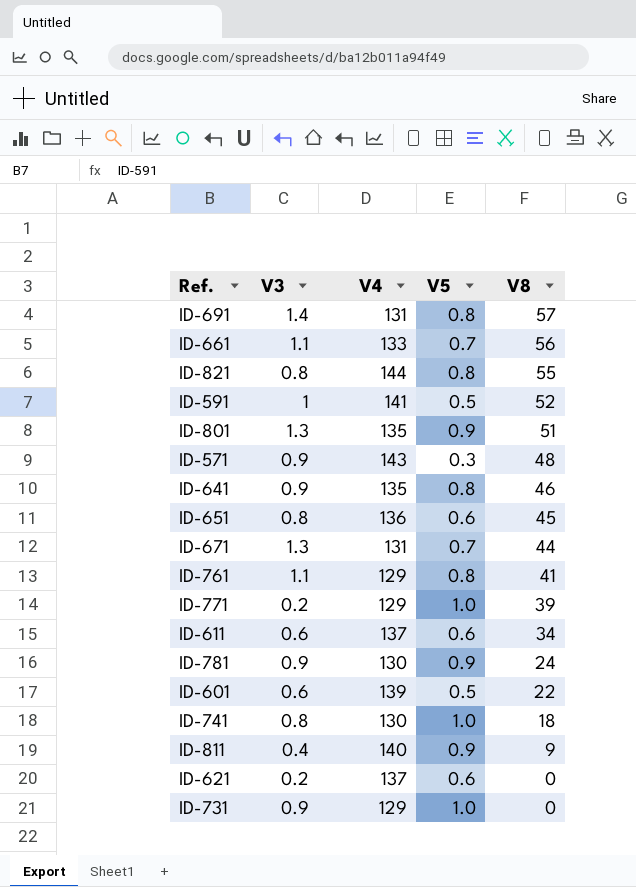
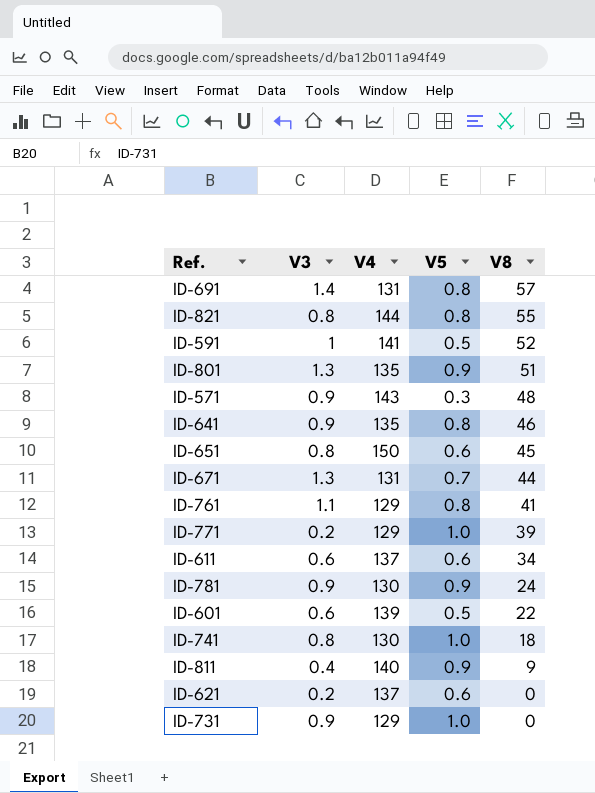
row ID-661: 1.1 | 133 | 0.7 | 56 -> none
ID-651 | V4: 136 -> 150

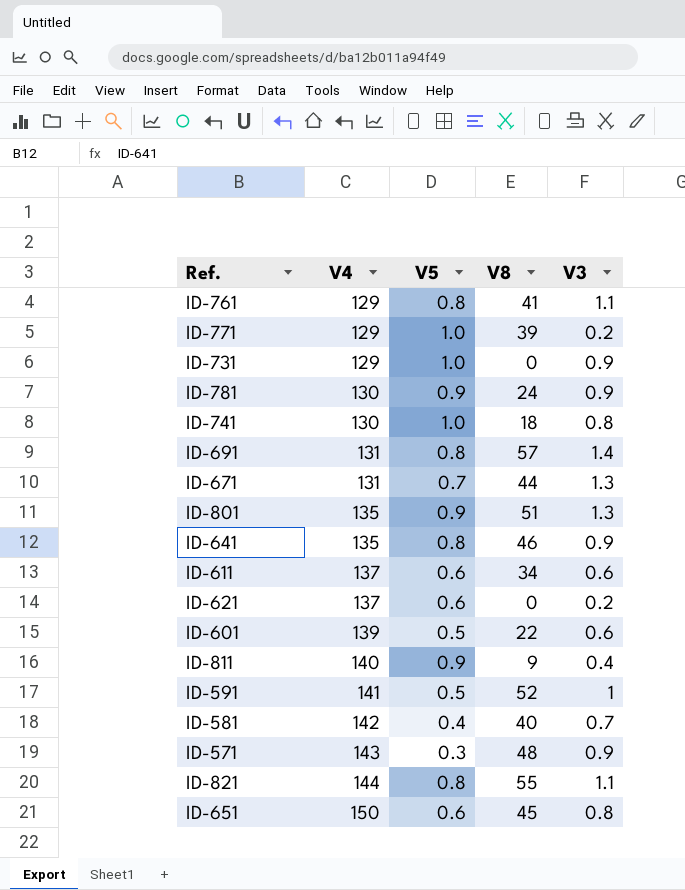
row order: V8 descending -> V4 ascending
column V3 | position: 2 -> 5
row ID-581: none -> 142 | 0.4 | 40 | 0.7
ID-821 | V3: 0.8 -> 1.1

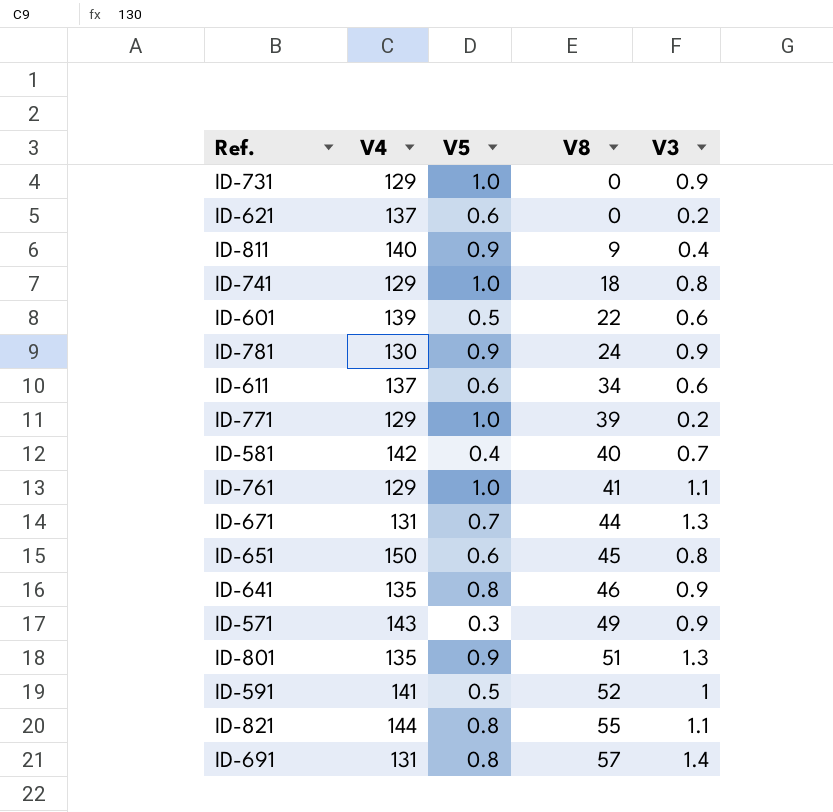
row order: V4 ascending -> V8 ascending
ID-741 | V4: 130 -> 129
ID-761 | V5: 0.8 -> 1.0
ID-571 | V8: 48 -> 49

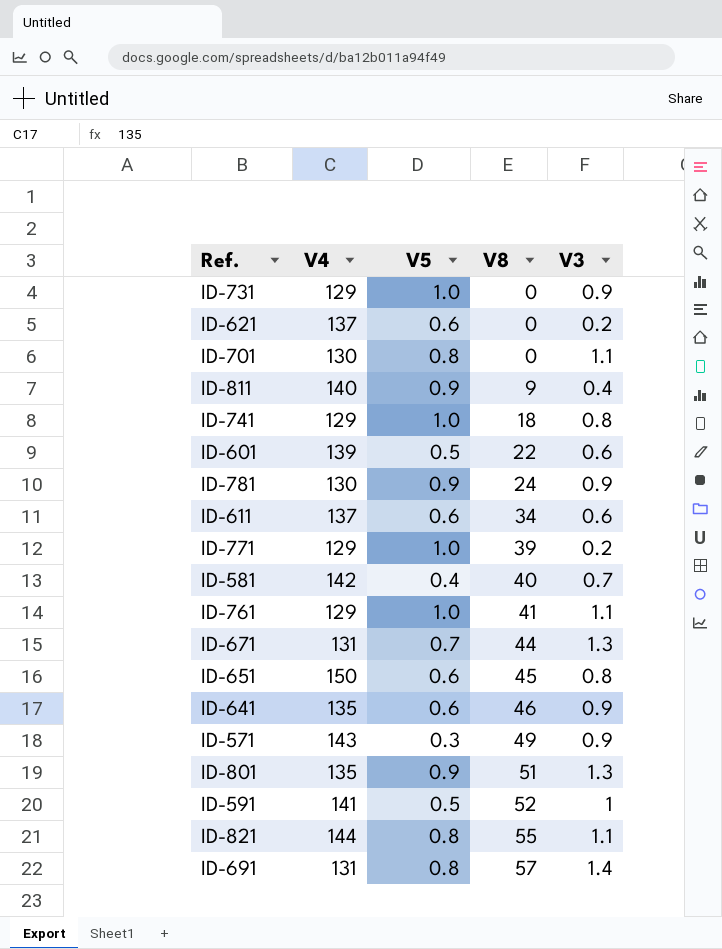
row ID-701: none -> 130 | 0.8 | 0 | 1.1
ID-641 | V5: 0.8 -> 0.6

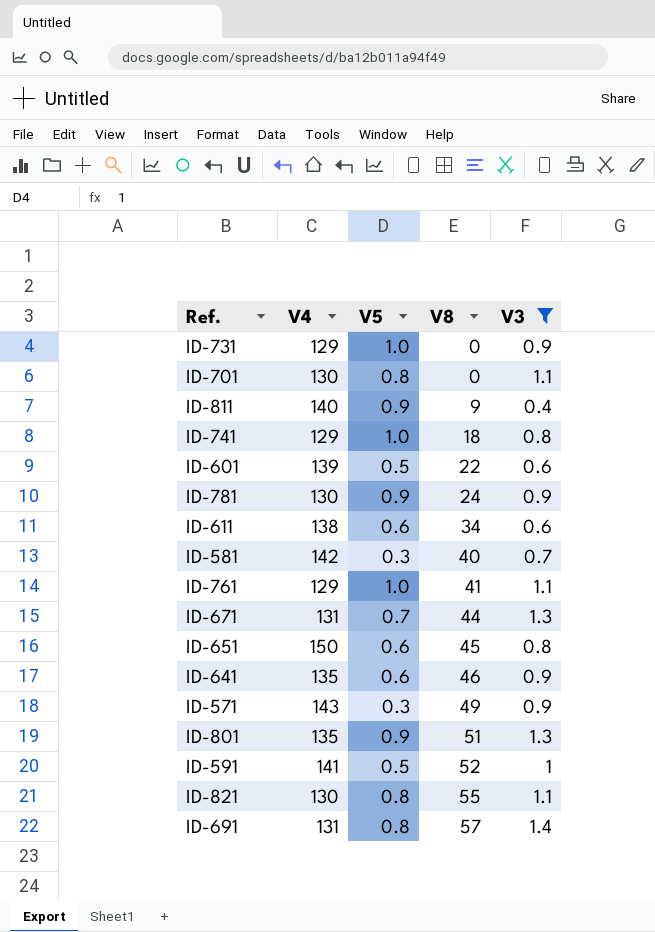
filter: none -> V3 != 0.2
ID-611 | V4: 137 -> 138
ID-581 | V5: 0.4 -> 0.3
ID-821 | V4: 144 -> 130

